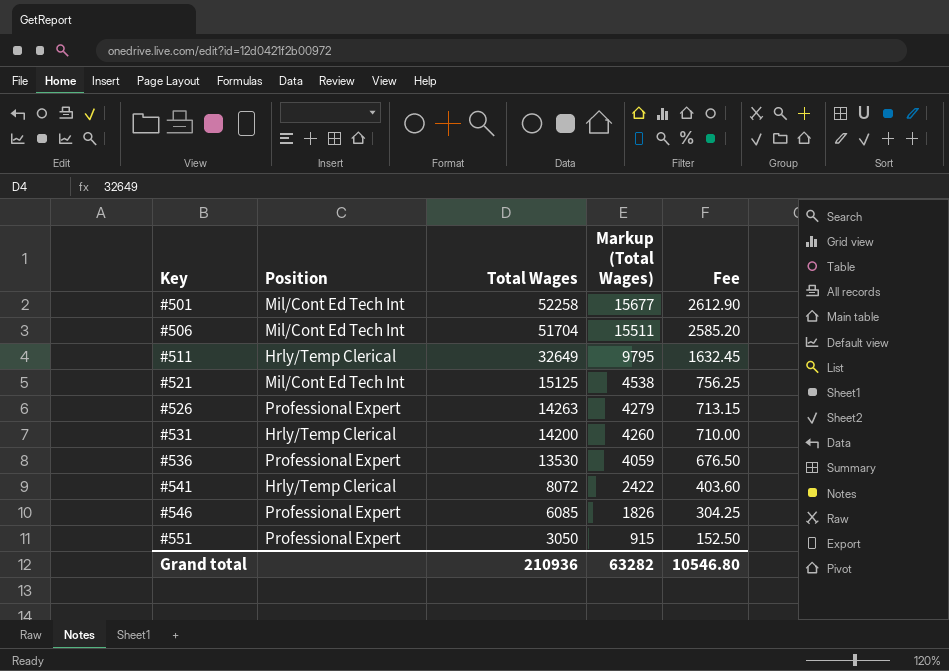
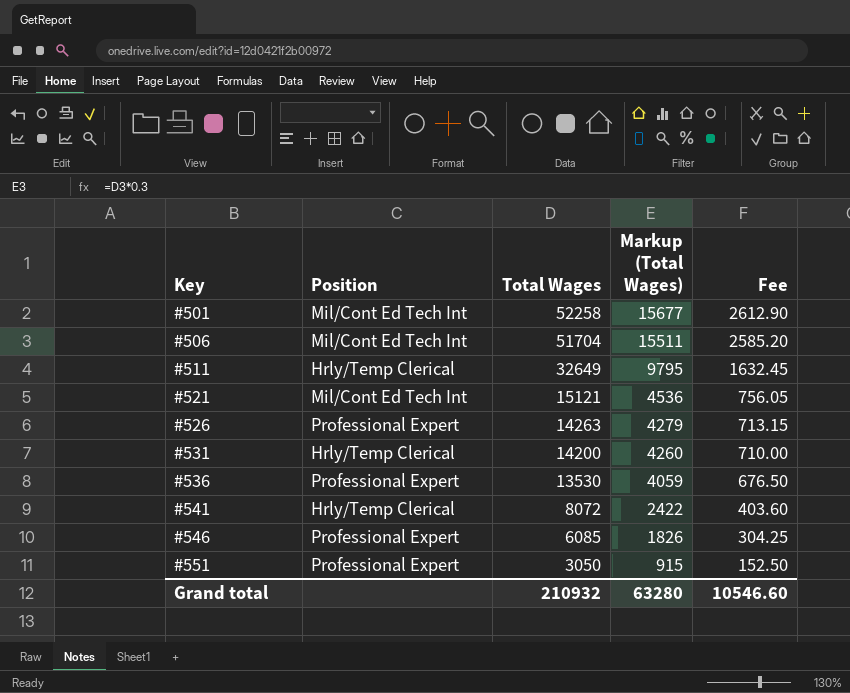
#521 | Total Wages: 15125 -> 15121
#521 | Markup (Total Wages): 4538 -> 4536
#521 | Fee: 756.25 -> 756.05
Grand total | Total Wages: 210936 -> 210932
Grand total | Markup (Total Wages): 63282 -> 63280
Grand total | Fee: 10546.80 -> 10546.60

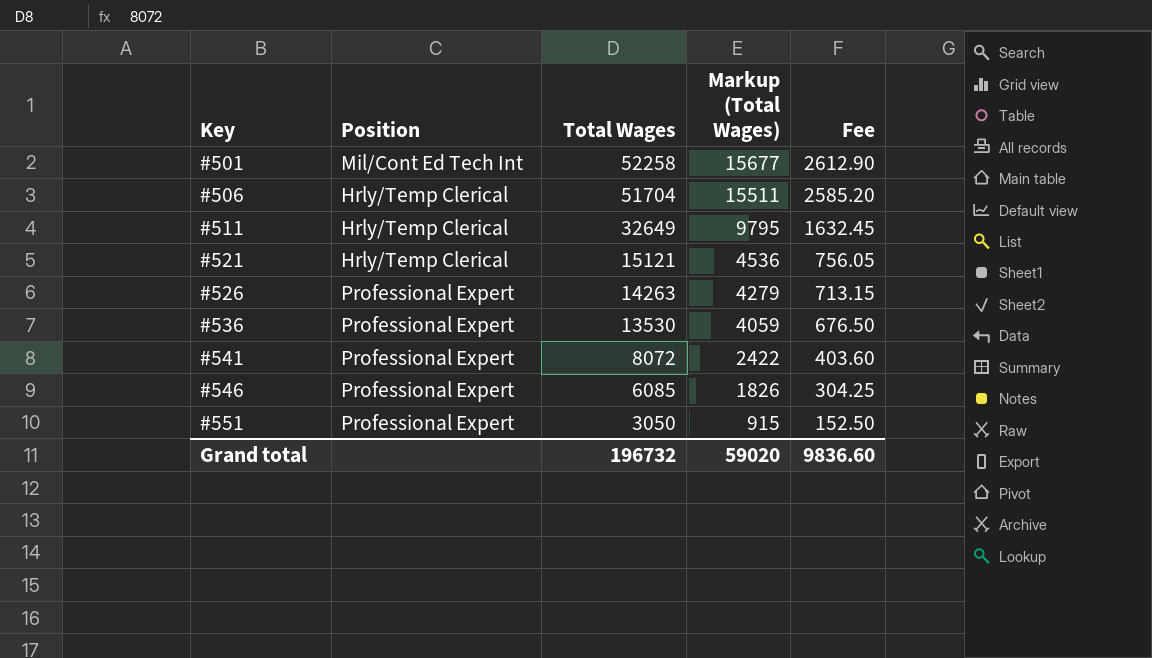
row #531: Hrly/Temp Clerical | 14200 | 4260 | 710.00 -> none
#506 | Position: Mil/Cont Ed Tech Int -> Hrly/Temp Clerical
#521 | Position: Mil/Cont Ed Tech Int -> Hrly/Temp Clerical
#541 | Position: Hrly/Temp Clerical -> Professional Expert
Grand total | Total Wages: 210932 -> 196732
Grand total | Markup (Total Wages): 63280 -> 59020
Grand total | Fee: 10546.60 -> 9836.60

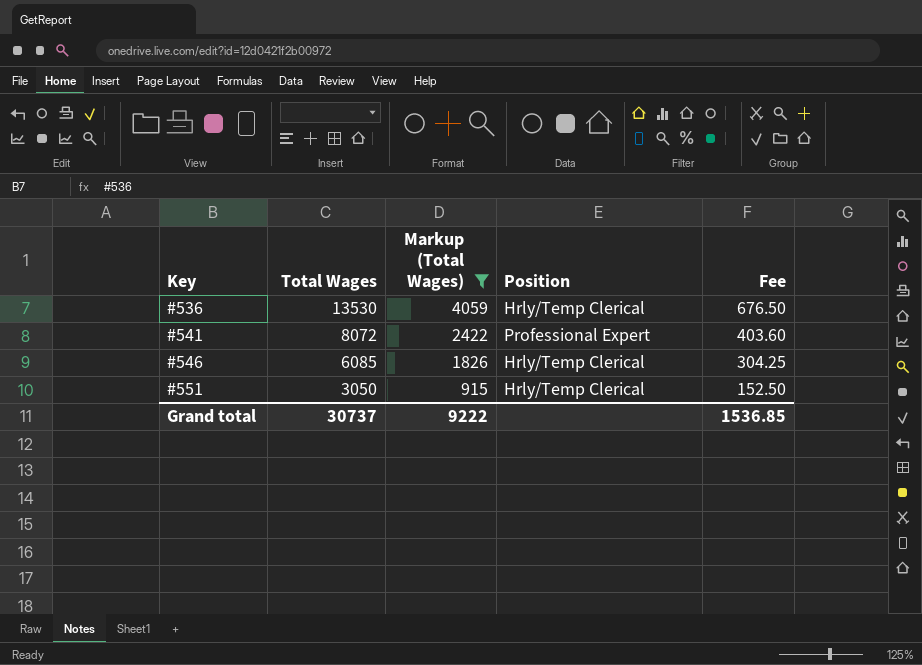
filter: none -> Markup (Total Wages) <= 4059
column Position | position: 2 -> 4
#536 | Position: Professional Expert -> Hrly/Temp Clerical
#546 | Position: Professional Expert -> Hrly/Temp Clerical
#551 | Position: Professional Expert -> Hrly/Temp Clerical
Grand total | Total Wages: 196732 -> 30737
Grand total | Markup (Total Wages): 59020 -> 9222
Grand total | Fee: 9836.60 -> 1536.85

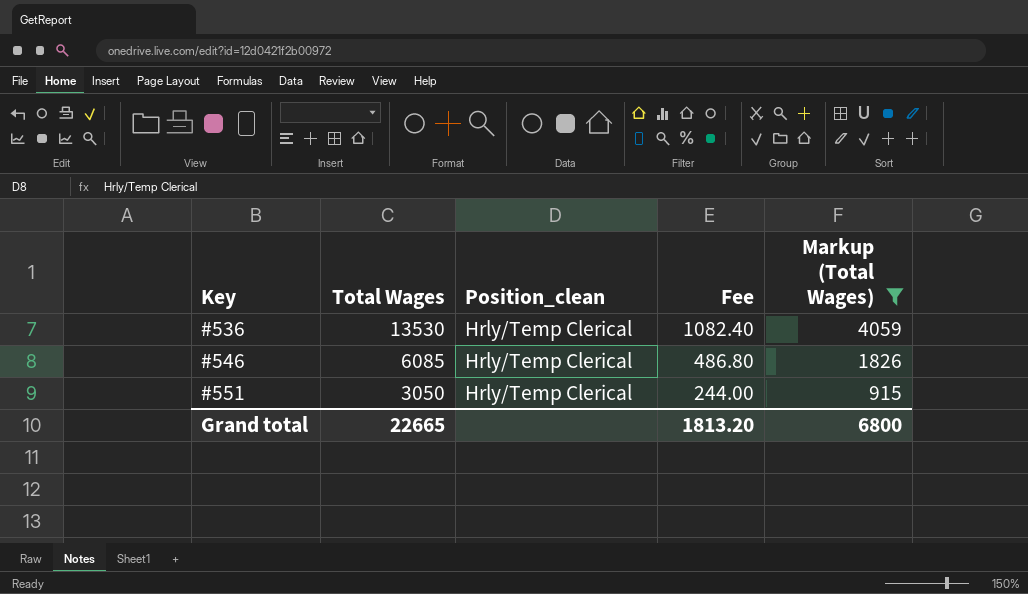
column name: Position -> Position_clean
column Fee | formula: [Total Wages] * 0.05 -> [Total Wages] * 0.08
column Markup (Total Wages) | position: 3 -> 5
row #541: 8072 | 2422 | Professional Expert | 403.60 -> none
Grand total | Total Wages: 30737 -> 22665
Grand total | Fee: 1536.85 -> 1813.20
Grand total | Markup (Total Wages): 9222 -> 6800

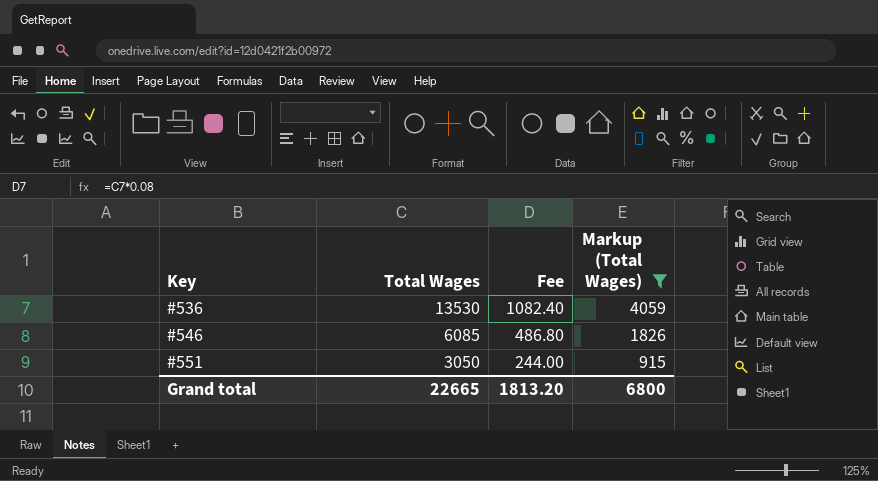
column Position_clean | position: 3 -> none

